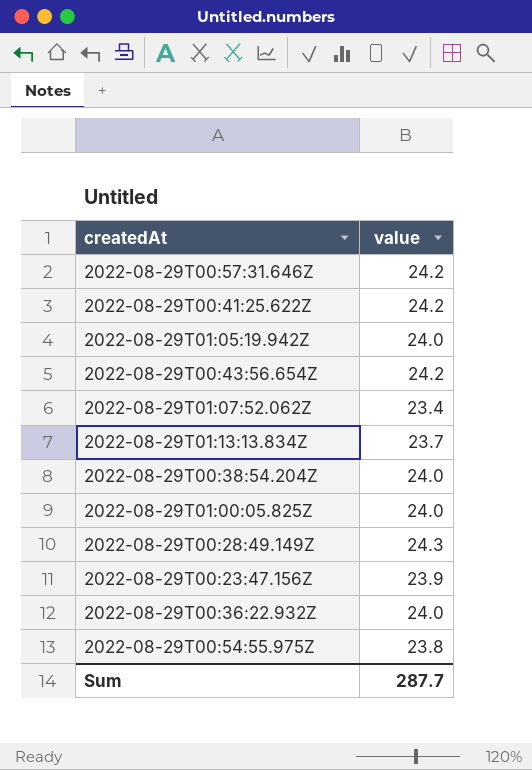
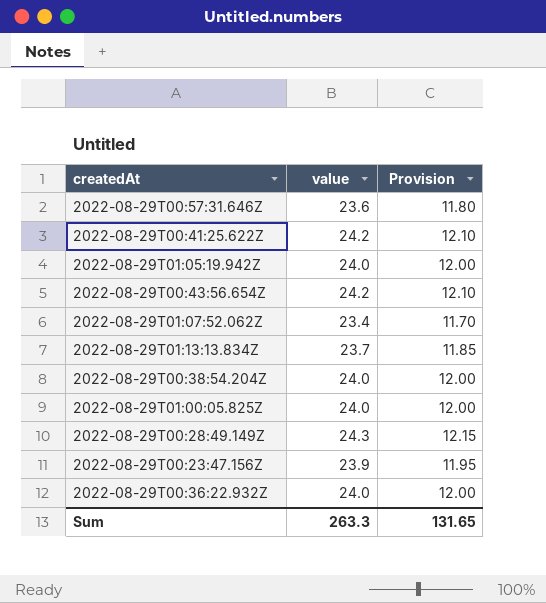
column Provision | formula: none -> [value] * 0.5
row 2022-08-29T00:54:55.975Z: 23.8 -> none
2022-08-29T00:57:31.646Z | value: 24.2 -> 23.6
Sum | value: 287.7 -> 263.3

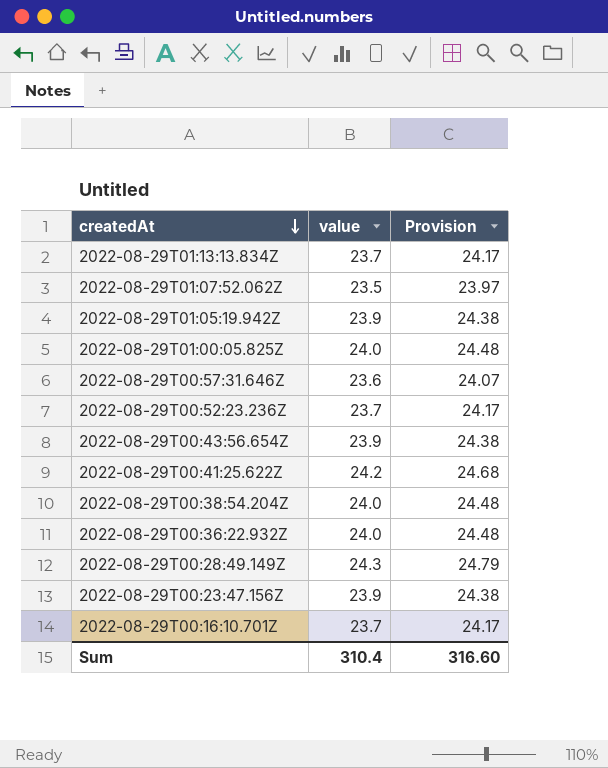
row order: none -> createdAt descending
column Provision | formula: [value] * 0.5 -> [value] * 1.02
2022-08-29T01:07:52.062Z | value: 23.4 -> 23.5
2022-08-29T01:05:19.942Z | value: 24.0 -> 23.9
row 2022-08-29T00:52:23.236Z: none -> 23.7 | 24.17
2022-08-29T00:43:56.654Z | value: 24.2 -> 23.9
row 2022-08-29T00:16:10.701Z: none -> 23.7 | 24.17
Sum | value: 263.3 -> 310.4
Sum | Provision: 131.65 -> 316.60

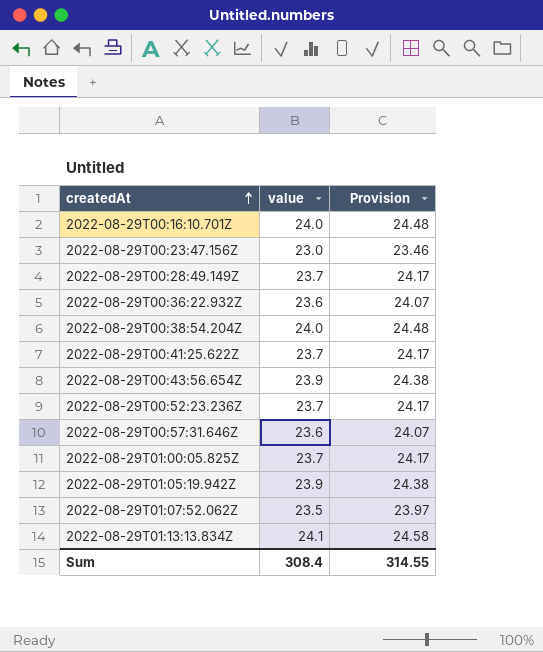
row order: createdAt descending -> createdAt ascending
2022-08-29T00:16:10.701Z | value: 23.7 -> 24.0
2022-08-29T00:16:10.701Z | Provision: 24.17 -> 24.48
2022-08-29T00:23:47.156Z | value: 23.9 -> 23.0
2022-08-29T00:23:47.156Z | Provision: 24.38 -> 23.46
2022-08-29T00:28:49.149Z | value: 24.3 -> 23.7
2022-08-29T00:28:49.149Z | Provision: 24.79 -> 24.17
2022-08-29T00:36:22.932Z | value: 24.0 -> 23.6
2022-08-29T00:36:22.932Z | Provision: 24.48 -> 24.07
2022-08-29T00:41:25.622Z | value: 24.2 -> 23.7
2022-08-29T00:41:25.622Z | Provision: 24.68 -> 24.17
2022-08-29T01:00:05.825Z | value: 24.0 -> 23.7
2022-08-29T01:00:05.825Z | Provision: 24.48 -> 24.17
2022-08-29T01:13:13.834Z | value: 23.7 -> 24.1
2022-08-29T01:13:13.834Z | Provision: 24.17 -> 24.58
Sum | value: 310.4 -> 308.4
Sum | Provision: 316.60 -> 314.55

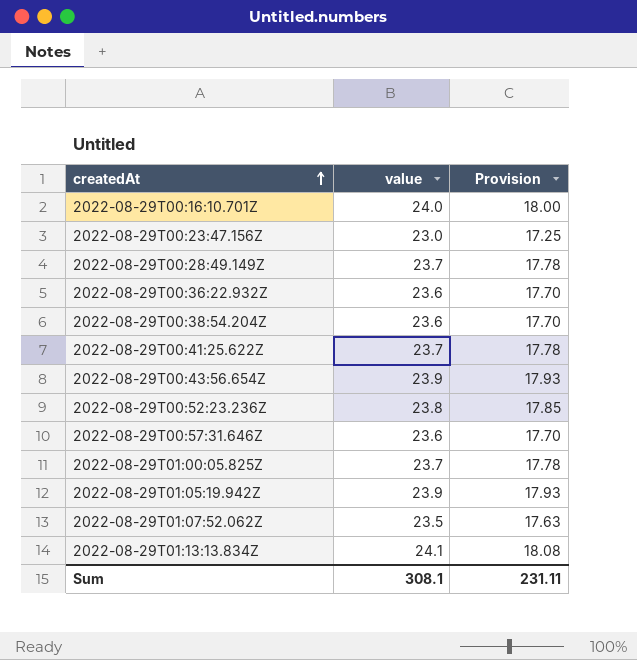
column Provision | formula: [value] * 1.02 -> [value] * 0.75
2022-08-29T00:38:54.204Z | value: 24.0 -> 23.6
2022-08-29T00:52:23.236Z | value: 23.7 -> 23.8
Sum | value: 308.4 -> 308.1
Sum | Provision: 314.55 -> 231.11

